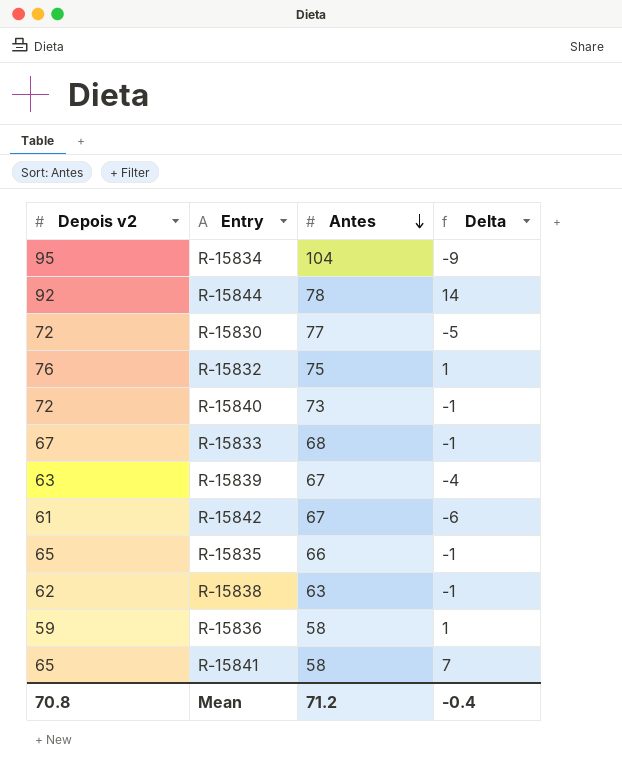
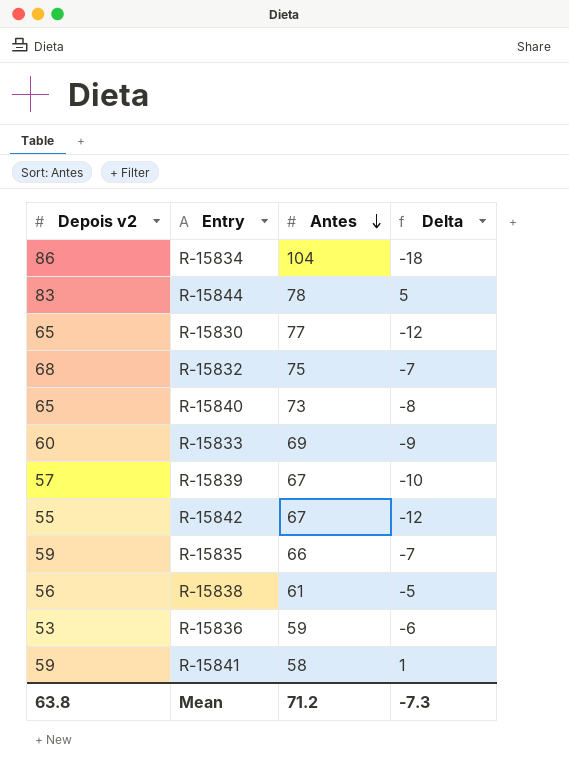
R-15834 | Depois v2: 95 -> 86
R-15834 | Delta: -9 -> -18
R-15844 | Depois v2: 92 -> 83
R-15844 | Delta: 14 -> 5
R-15830 | Depois v2: 72 -> 65
R-15830 | Delta: -5 -> -12
R-15832 | Depois v2: 76 -> 68
R-15832 | Delta: 1 -> -7
R-15840 | Depois v2: 72 -> 65
R-15840 | Delta: -1 -> -8
R-15833 | Depois v2: 67 -> 60
R-15833 | Antes: 68 -> 69
R-15833 | Delta: -1 -> -9
R-15839 | Depois v2: 63 -> 57
R-15839 | Delta: -4 -> -10
R-15842 | Depois v2: 61 -> 55
R-15842 | Delta: -6 -> -12
R-15835 | Depois v2: 65 -> 59
R-15835 | Delta: -1 -> -7
R-15838 | Depois v2: 62 -> 56
R-15838 | Antes: 63 -> 61
R-15838 | Delta: -1 -> -5
R-15836 | Depois v2: 59 -> 53
R-15836 | Antes: 58 -> 59
R-15836 | Delta: 1 -> -6
R-15841 | Depois v2: 65 -> 59
R-15841 | Delta: 7 -> 1
Mean | Depois v2: 70.8 -> 63.8
Mean | Delta: -0.4 -> -7.3

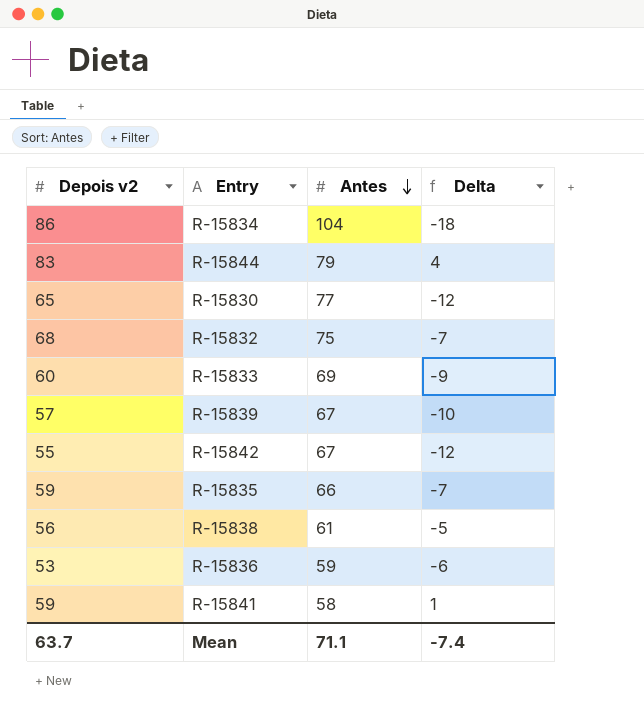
row R-15840: 65 | 73 | -8 -> none
R-15844 | Antes: 78 -> 79
R-15844 | Delta: 5 -> 4
Mean | Depois v2: 63.8 -> 63.7
Mean | Antes: 71.2 -> 71.1
Mean | Delta: -7.3 -> -7.4

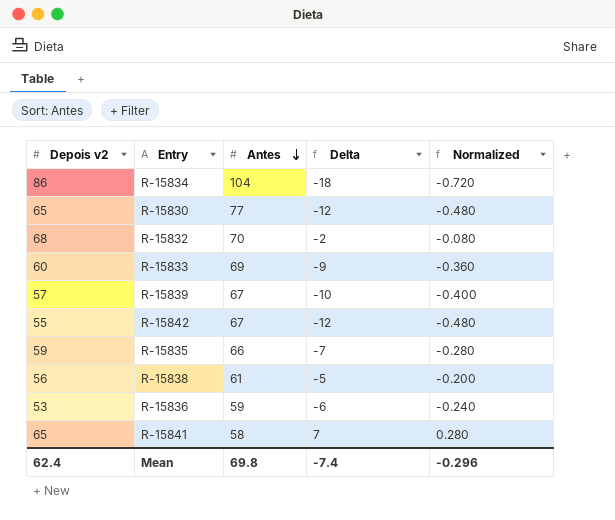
column Normalized | formula: none -> [Delta] * 0.04
row R-15844: 83 | 79 | 4 -> none
R-15832 | Antes: 75 -> 70
R-15832 | Delta: -7 -> -2
R-15841 | Depois v2: 59 -> 65
R-15841 | Delta: 1 -> 7
Mean | Depois v2: 63.7 -> 62.4
Mean | Antes: 71.1 -> 69.8

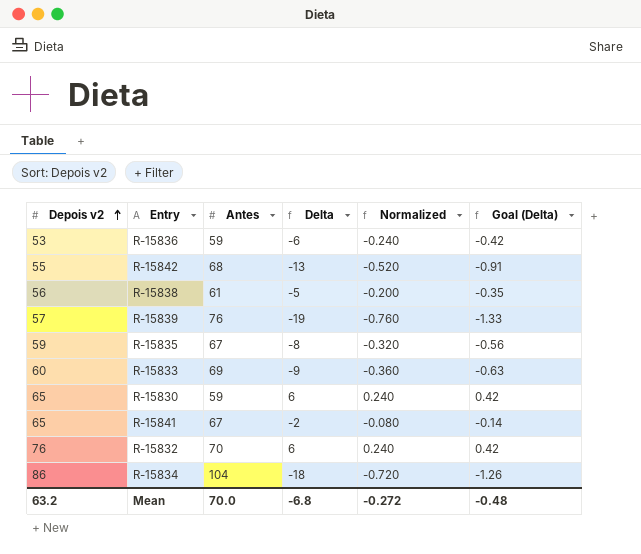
row order: Antes descending -> Depois v2 ascending
column Goal (Delta) | formula: none -> [Delta] * 0.07
R-15842 | Antes: 67 -> 68
R-15842 | Delta: -12 -> -13
R-15842 | Normalized: -0.480 -> -0.520
R-15839 | Antes: 67 -> 76
R-15839 | Delta: -10 -> -19
R-15839 | Normalized: -0.400 -> -0.760
R-15835 | Antes: 66 -> 67
R-15835 | Delta: -7 -> -8
R-15835 | Normalized: -0.280 -> -0.320
R-15830 | Antes: 77 -> 59
R-15830 | Delta: -12 -> 6
R-15830 | Normalized: -0.480 -> 0.240
R-15841 | Antes: 58 -> 67
R-15841 | Delta: 7 -> -2
R-15841 | Normalized: 0.280 -> -0.080
R-15832 | Depois v2: 68 -> 76
R-15832 | Delta: -2 -> 6
R-15832 | Normalized: -0.080 -> 0.240
Mean | Depois v2: 62.4 -> 63.2
Mean | Antes: 69.8 -> 70.0
Mean | Delta: -7.4 -> -6.8
Mean | Normalized: -0.296 -> -0.272

